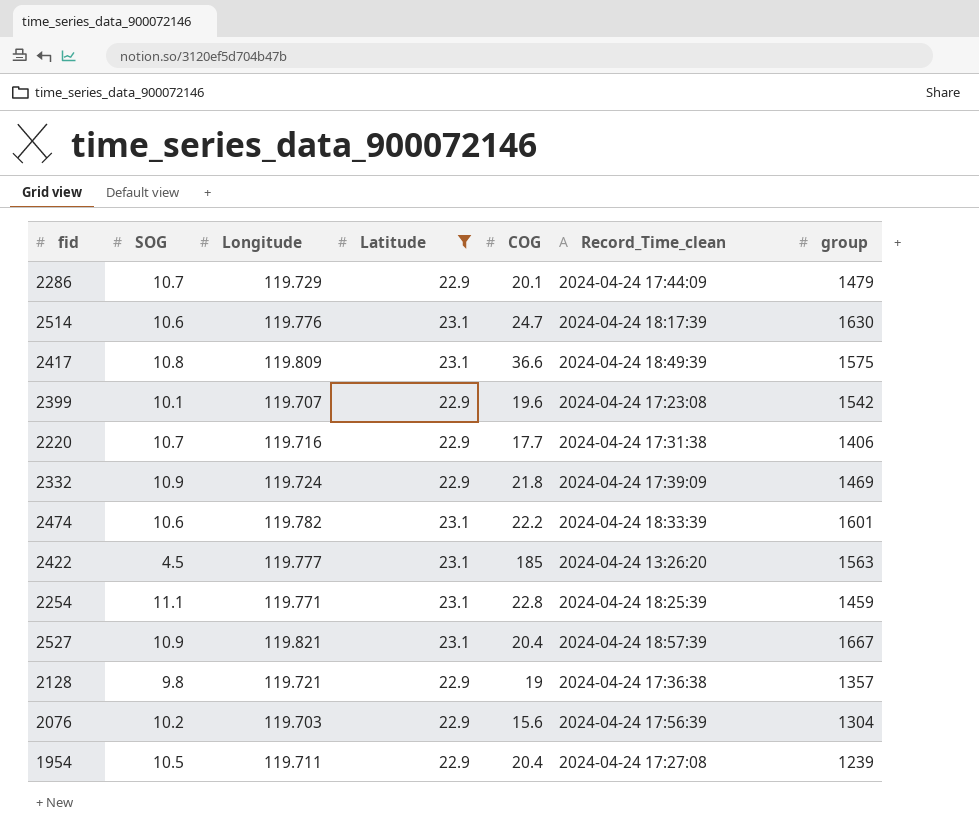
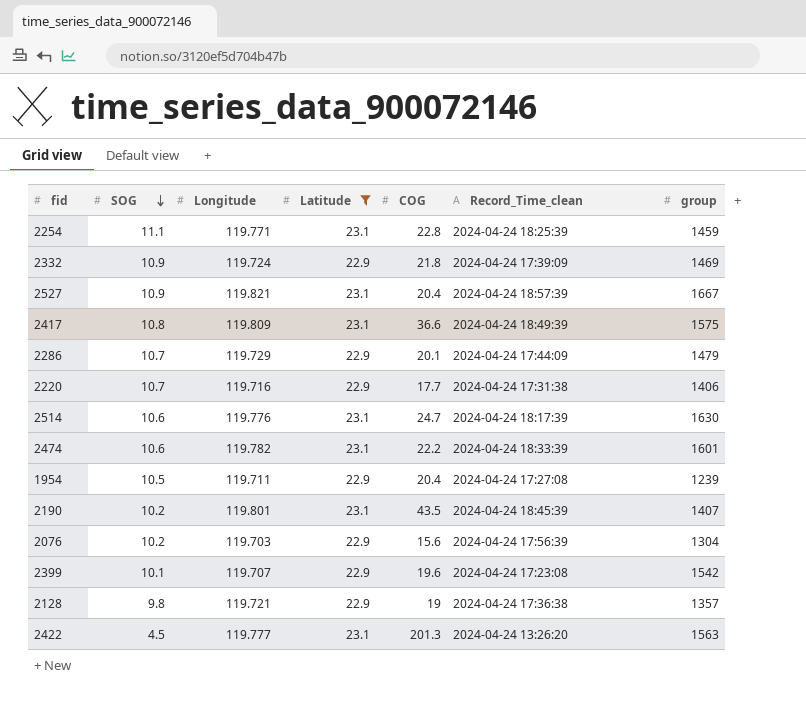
row order: none -> SOG descending
row 2190: none -> 10.2 | 119.801 | 23.1 | 43.5 | 2024-04-24 18:45:39 | 1407
2422 | COG: 185 -> 201.3

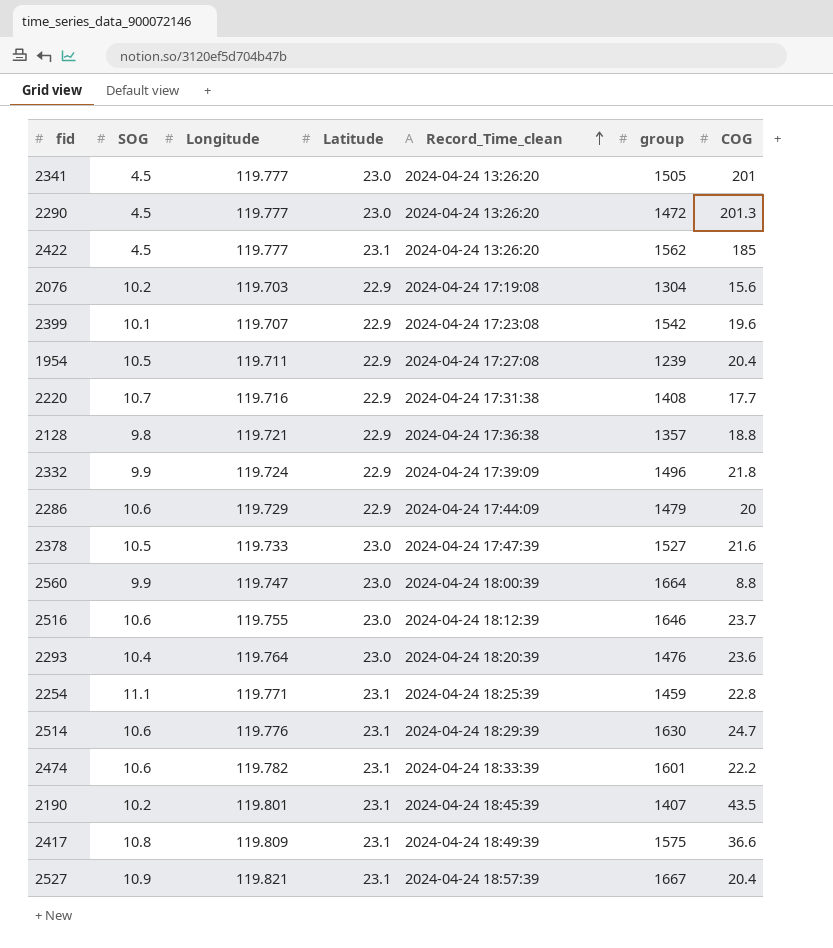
filter: Latitude != 23.0 -> none
row order: SOG descending -> Record_Time_clean ascending
column COG | position: 5 -> 7
2422 | group: 1563 -> 1562
2422 | COG: 201.3 -> 185
2076 | Record_Time_clean: 2024-04-24 17:56:39 -> 2024-04-24 17:19:08
2220 | group: 1406 -> 1408
2128 | COG: 19 -> 18.8
2332 | SOG: 10.9 -> 9.9
2332 | group: 1469 -> 1496
2286 | SOG: 10.7 -> 10.6
2286 | COG: 20.1 -> 20
2514 | Record_Time_clean: 2024-04-24 18:17:39 -> 2024-04-24 18:29:39

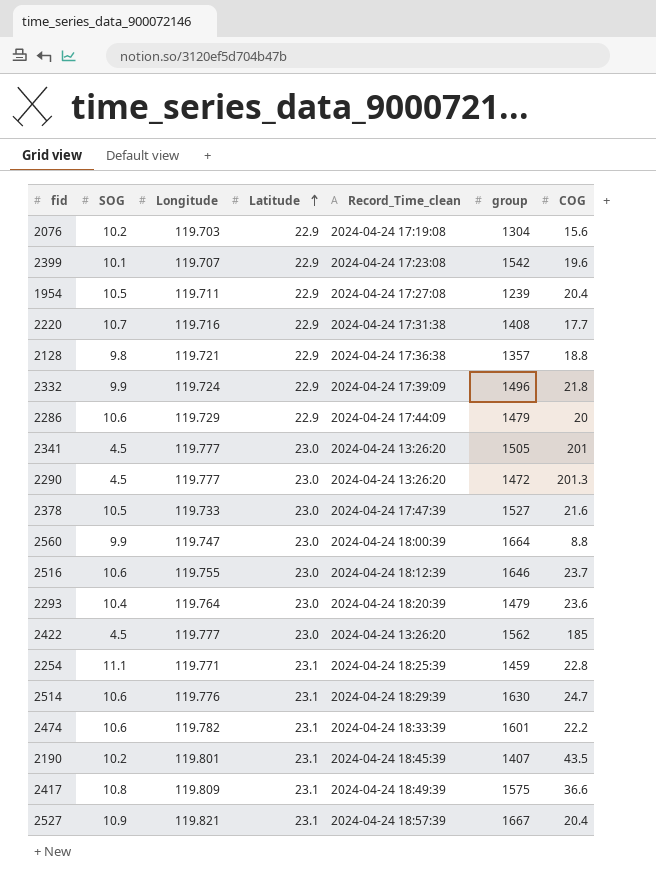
row order: Record_Time_clean ascending -> Latitude ascending
2293 | group: 1476 -> 1479
2422 | Latitude: 23.1 -> 23.0

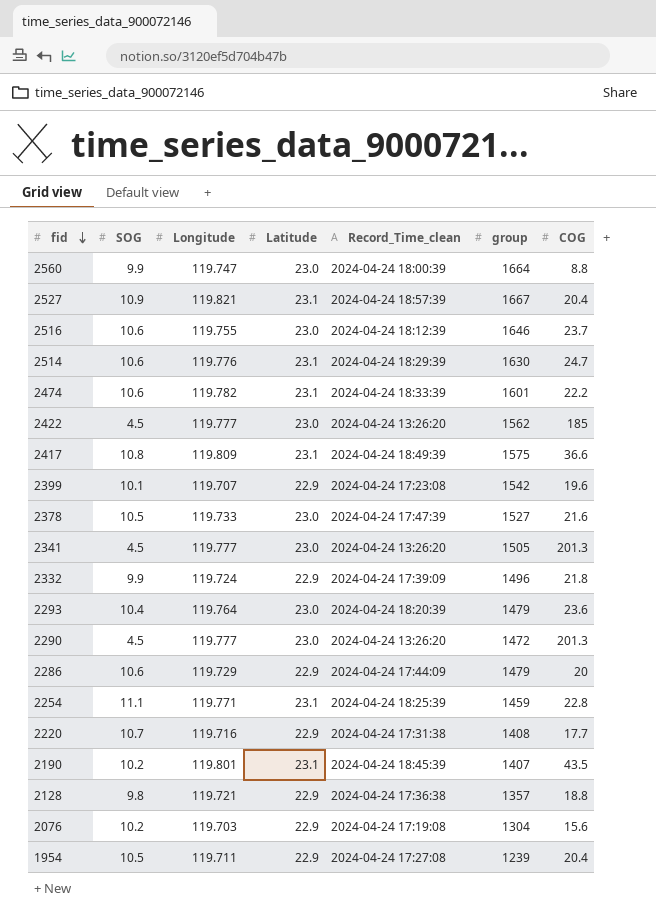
row order: Latitude ascending -> fid descending
2341 | COG: 201 -> 201.3

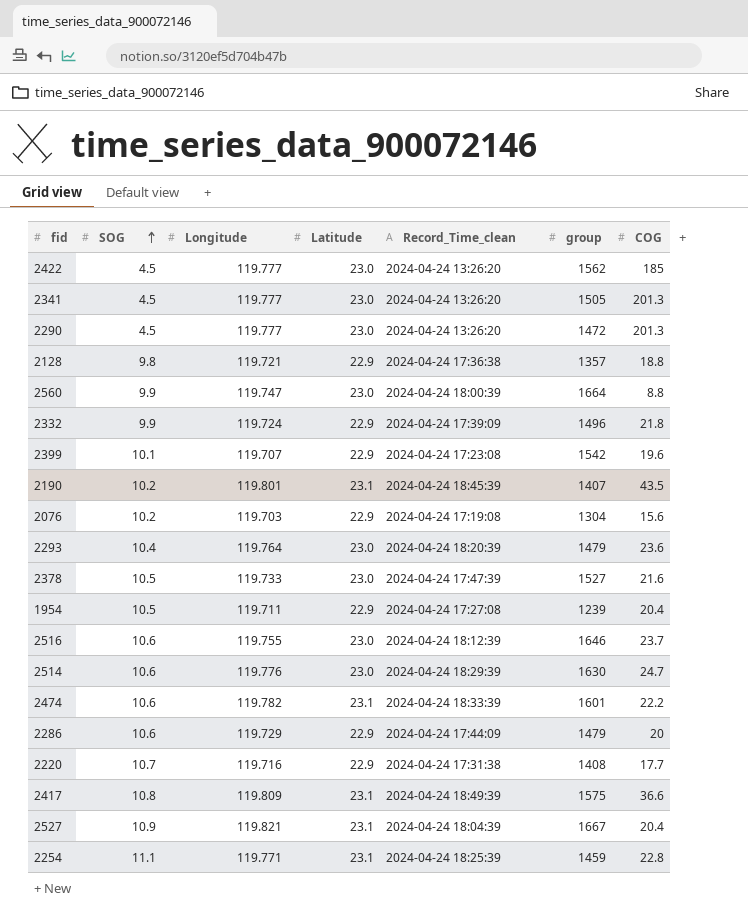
row order: fid descending -> SOG ascending
2514 | Latitude: 23.1 -> 23.0
2527 | Record_Time_clean: 2024-04-24 18:57:39 -> 2024-04-24 18:04:39

